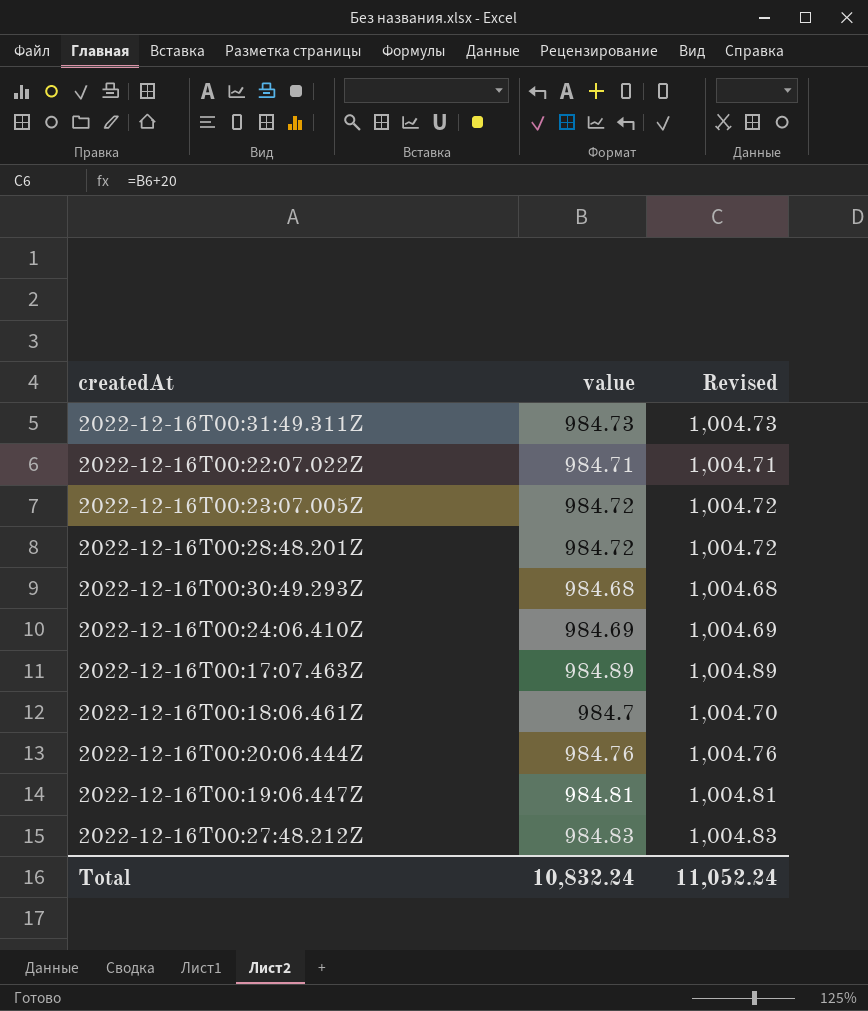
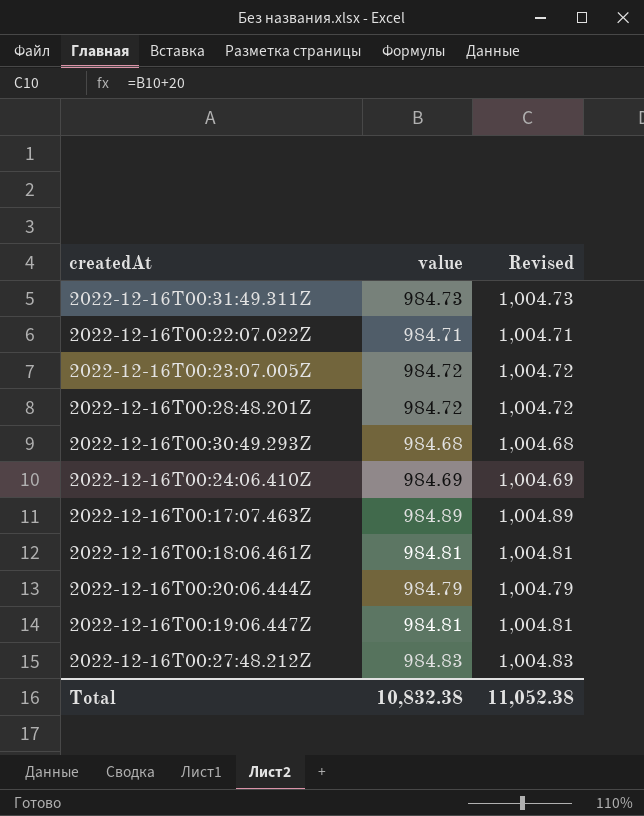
2022-12-16T00:18:06.461Z | value: 984.7 -> 984.81
2022-12-16T00:18:06.461Z | Revised: 1,004.70 -> 1,004.81
2022-12-16T00:20:06.444Z | value: 984.76 -> 984.79
2022-12-16T00:20:06.444Z | Revised: 1,004.76 -> 1,004.79
Total | value: 10,832.24 -> 10,832.38
Total | Revised: 11,052.24 -> 11,052.38

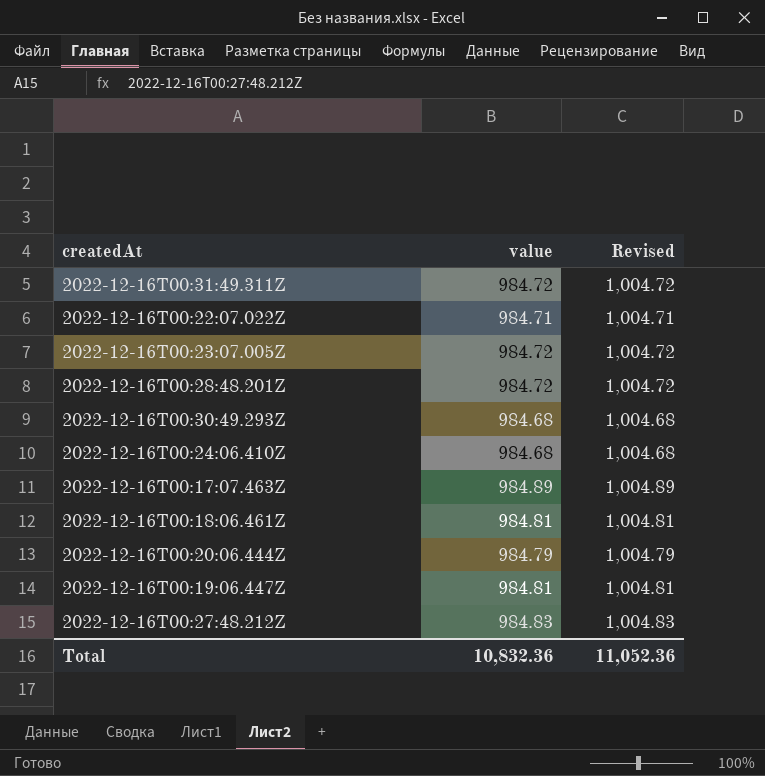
2022-12-16T00:31:49.311Z | value: 984.73 -> 984.72
2022-12-16T00:31:49.311Z | Revised: 1,004.73 -> 1,004.72
2022-12-16T00:24:06.410Z | value: 984.69 -> 984.68
2022-12-16T00:24:06.410Z | Revised: 1,004.69 -> 1,004.68
Total | value: 10,832.38 -> 10,832.36
Total | Revised: 11,052.38 -> 11,052.36

